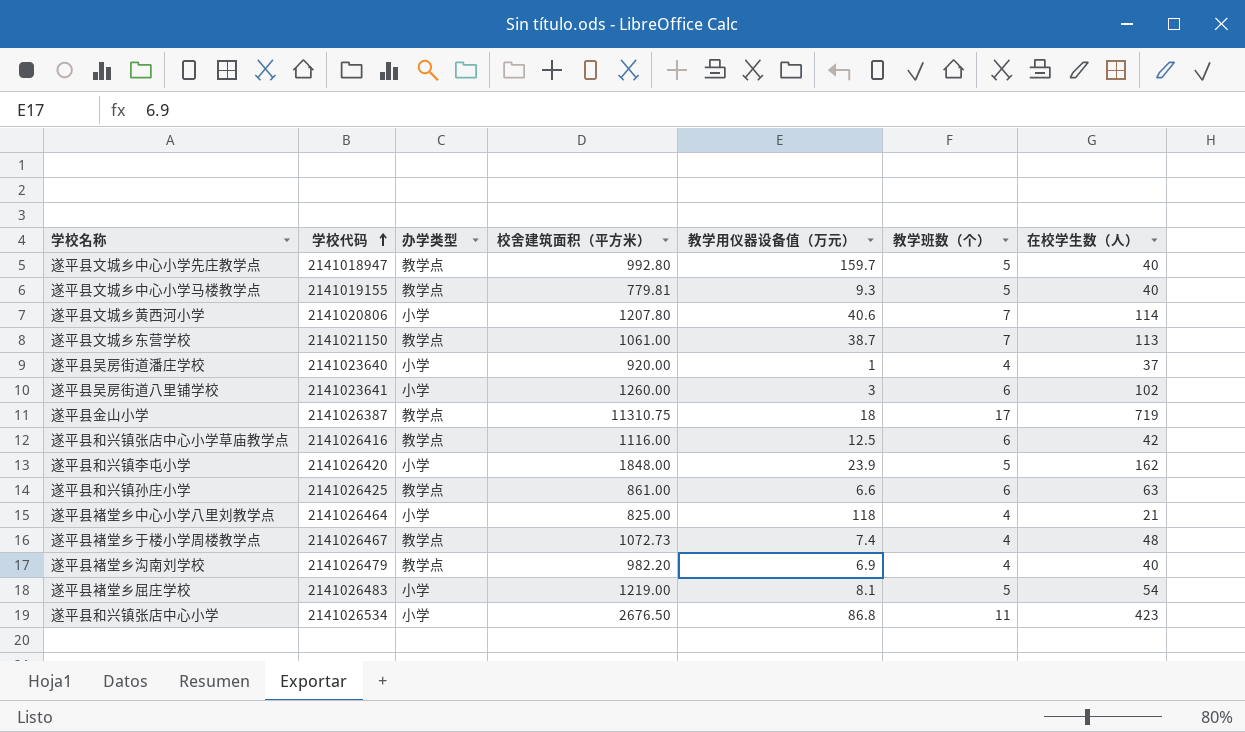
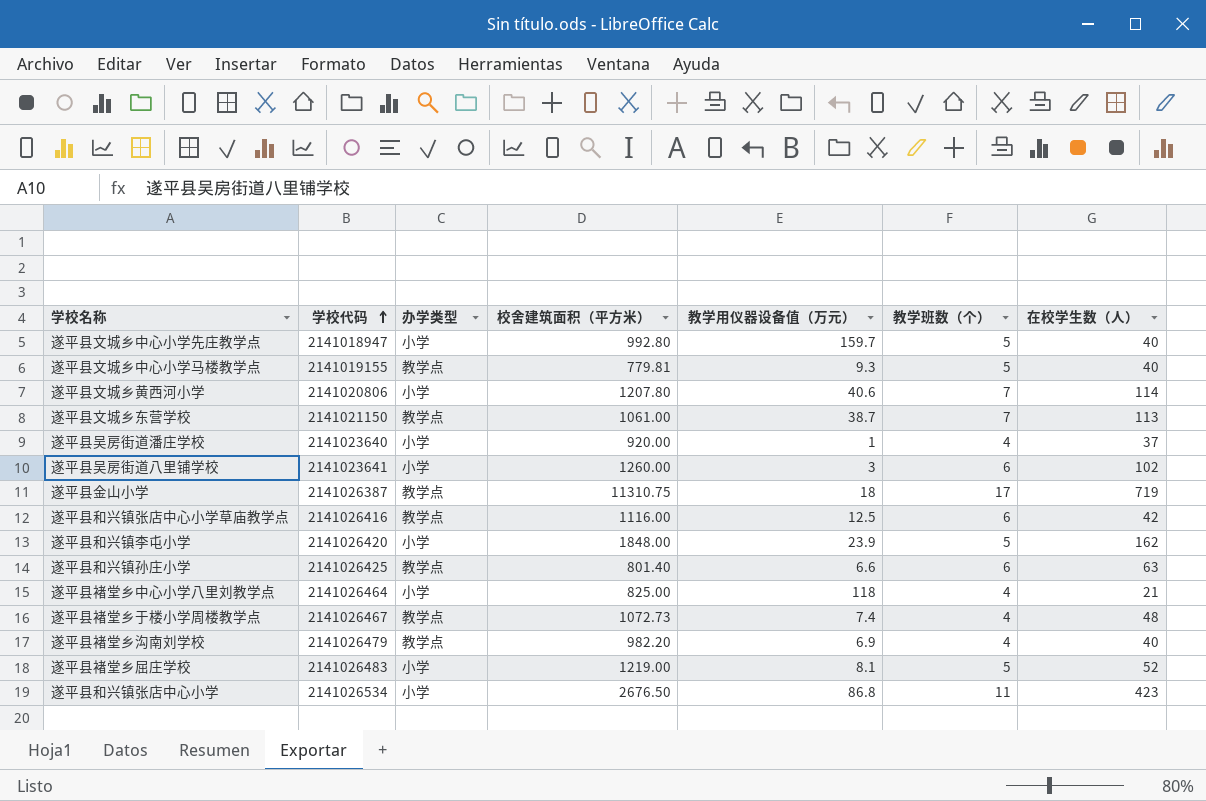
遂平县文城乡中心小学先庄教学点 | 办学类型: 教学点 -> 小学
遂平县和兴镇孙庄小学 | 校舍建筑面积（平方米）: 861.00 -> 801.40
遂平县褚堂乡屈庄学校 | 在校学生数（人）: 54 -> 52

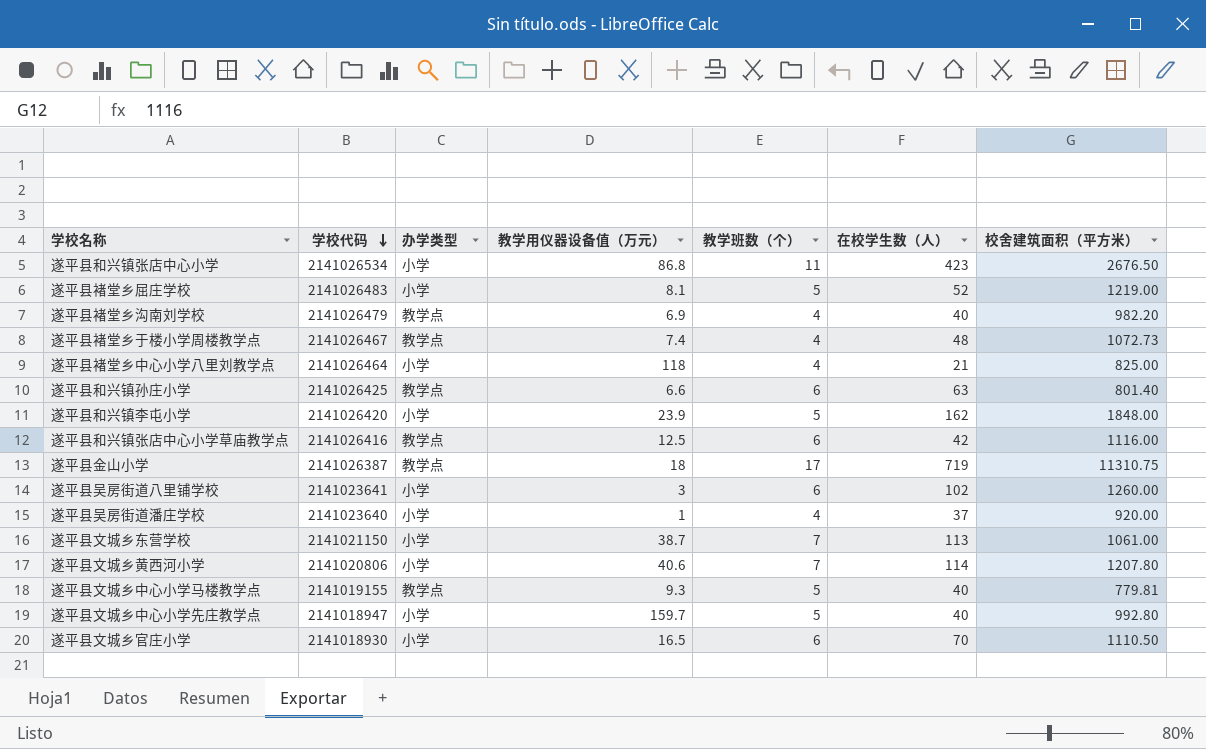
row order: 学校代码 ascending -> 学校代码 descending
column 校舍建筑面积（平方米） | position: 4 -> 7
遂平县文城乡东营学校 | 办学类型: 教学点 -> 小学
row 遂平县文城乡官庄小学: none -> 2141018930 | 小学 | 16.5 | 6 | 70 | 1110.50

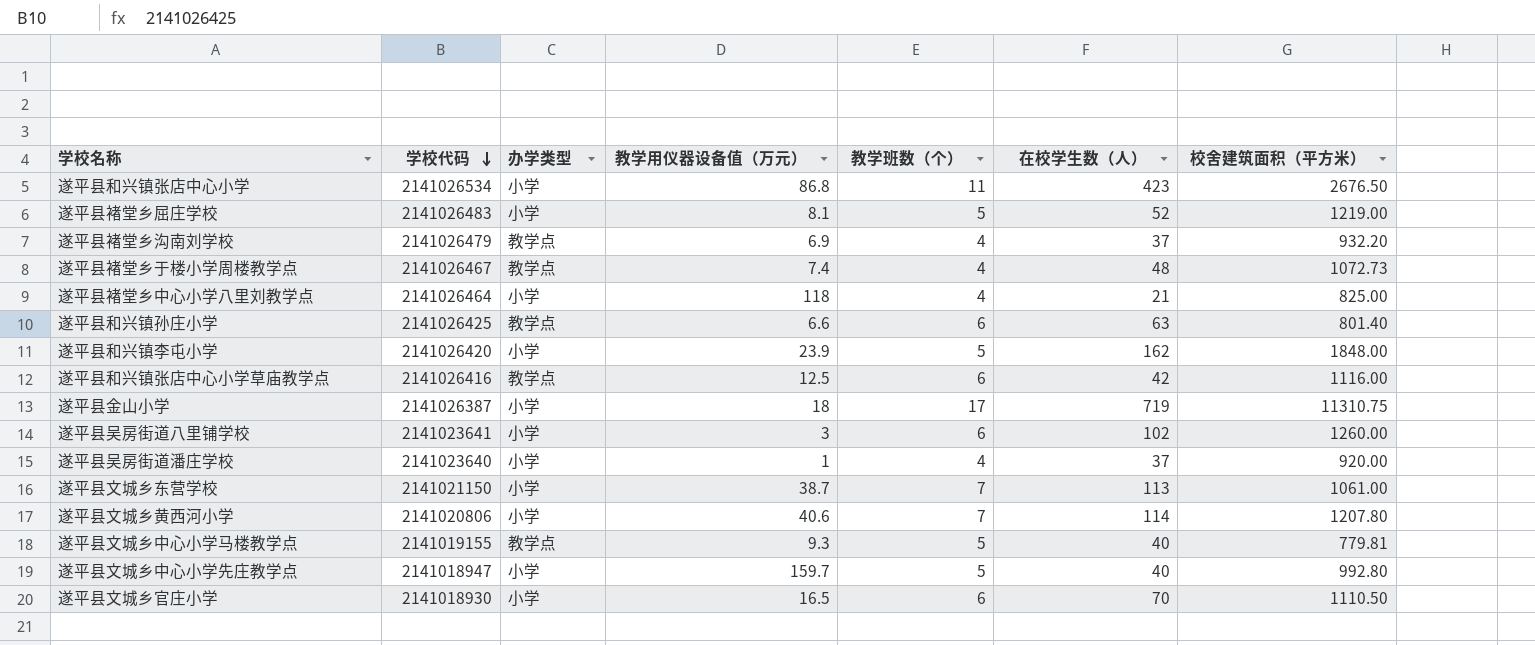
遂平县褚堂乡沟南刘学校 | 在校学生数（人）: 40 -> 37
遂平县褚堂乡沟南刘学校 | 校舍建筑面积（平方米）: 982.20 -> 932.20
遂平县金山小学 | 办学类型: 教学点 -> 小学

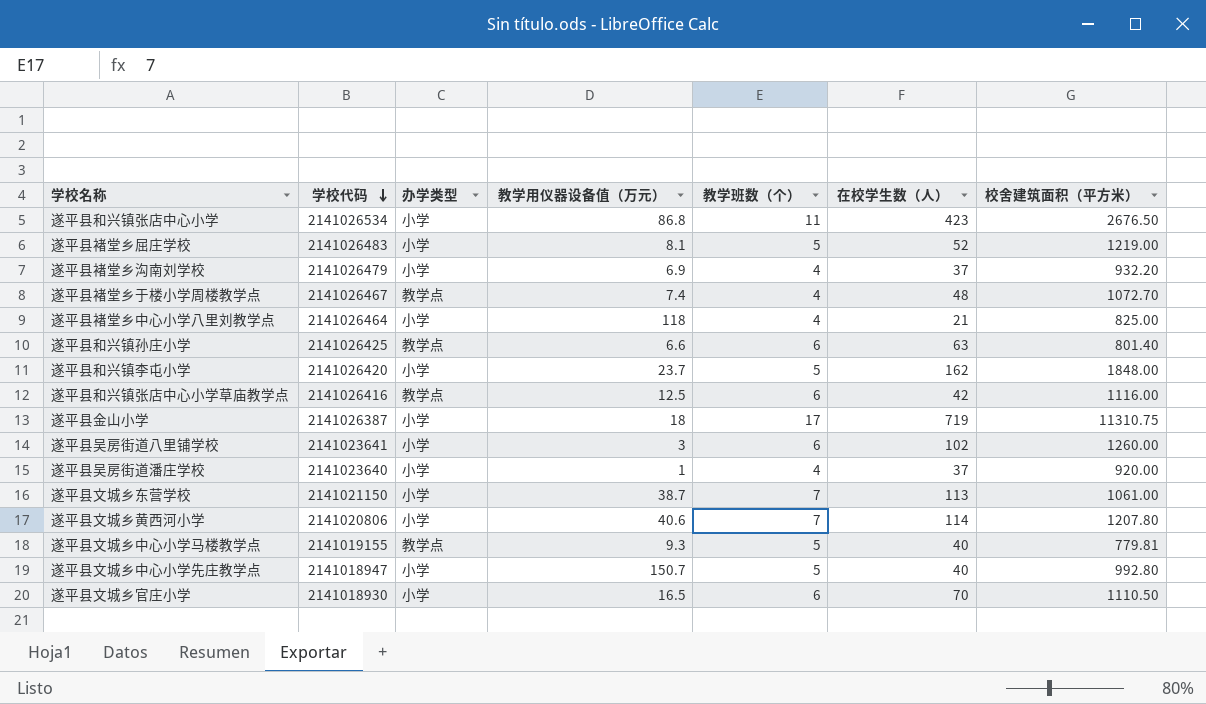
遂平县褚堂乡沟南刘学校 | 办学类型: 教学点 -> 小学
遂平县褚堂乡于楼小学周楼教学点 | 校舍建筑面积（平方米）: 1072.73 -> 1072.70
遂平县和兴镇李屯小学 | 教学用仪器设备值（万元）: 23.9 -> 23.7
遂平县文城乡中心小学先庄教学点 | 教学用仪器设备值（万元）: 159.7 -> 150.7

